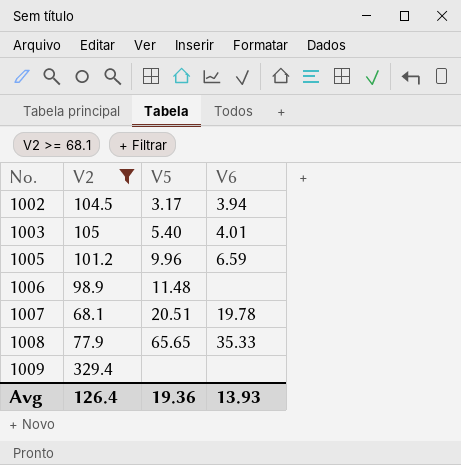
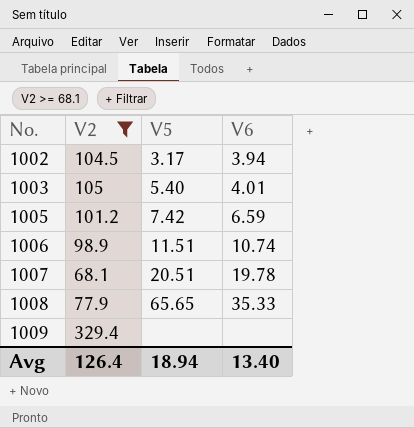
1005 | V5: 9.96 -> 7.42
1006 | V5: 11.48 -> 11.51
1006 | V6: none -> 10.74
Avg | V5: 19.36 -> 18.94
Avg | V6: 13.93 -> 13.40

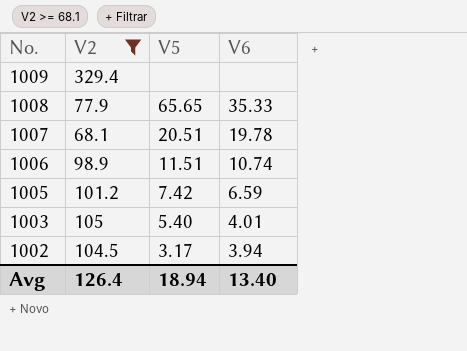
row order: No. ascending -> No. descending

